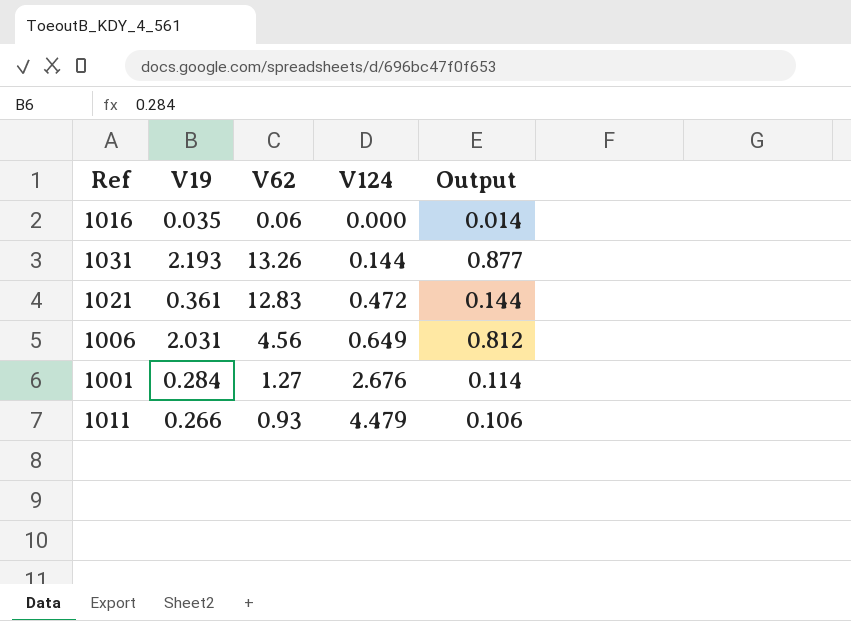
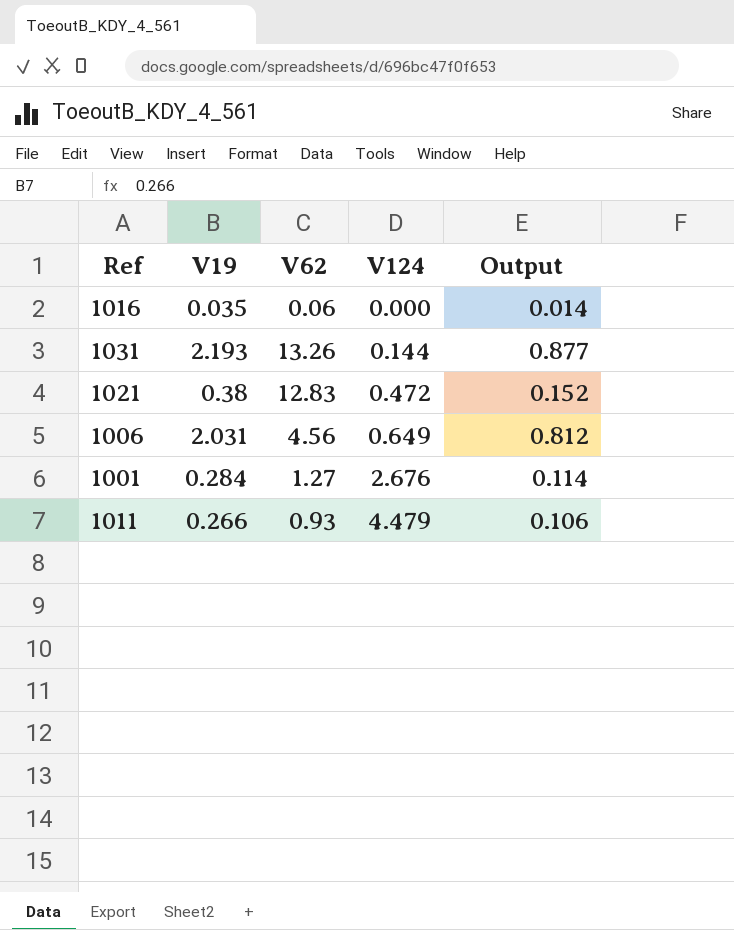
1021 | V19: 0.361 -> 0.38
1021 | Output: 0.144 -> 0.152

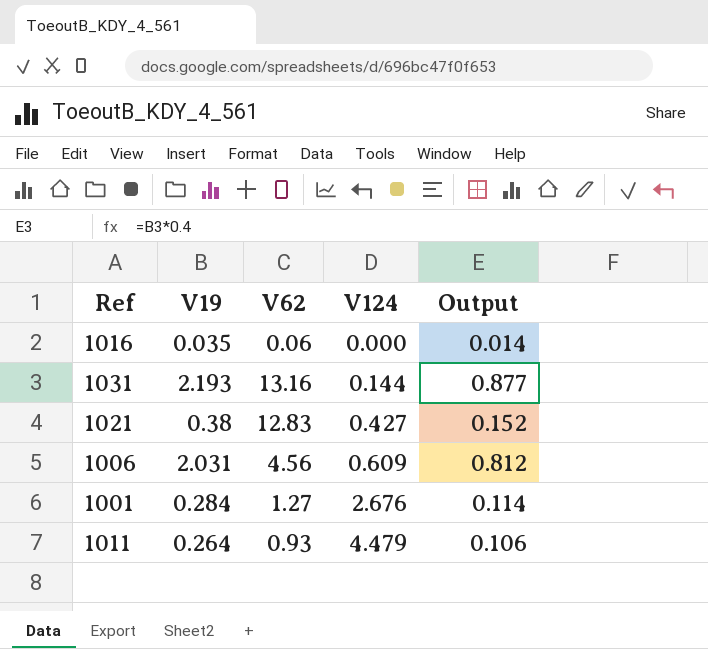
1031 | V62: 13.26 -> 13.16
1021 | V124: 0.472 -> 0.427
1006 | V124: 0.649 -> 0.609
1011 | V19: 0.266 -> 0.264

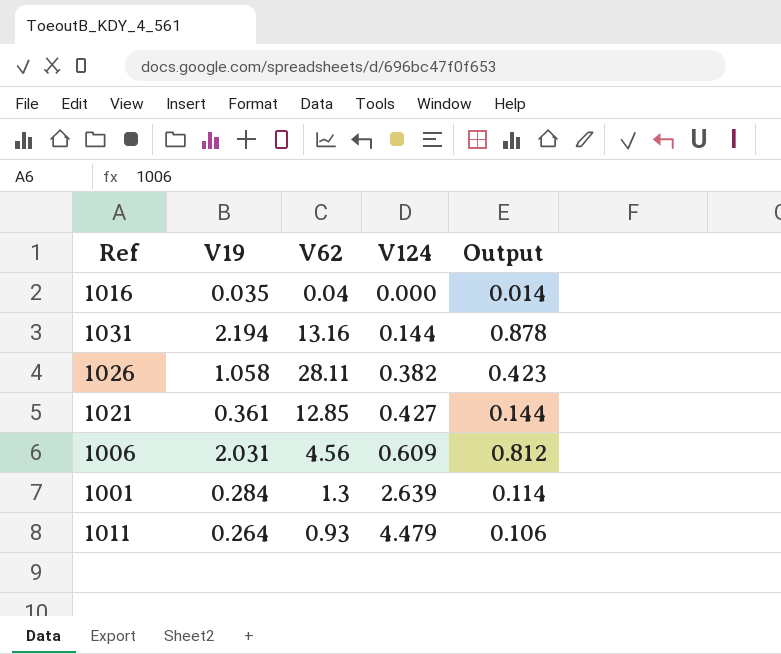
1016 | V62: 0.06 -> 0.04
1031 | V19: 2.193 -> 2.194
1031 | Output: 0.877 -> 0.878
row 1026: none -> 1.058 | 28.11 | 0.382 | 0.423
1021 | V19: 0.38 -> 0.361
1021 | V62: 12.83 -> 12.85
1021 | Output: 0.152 -> 0.144
1001 | V62: 1.27 -> 1.3
1001 | V124: 2.676 -> 2.639

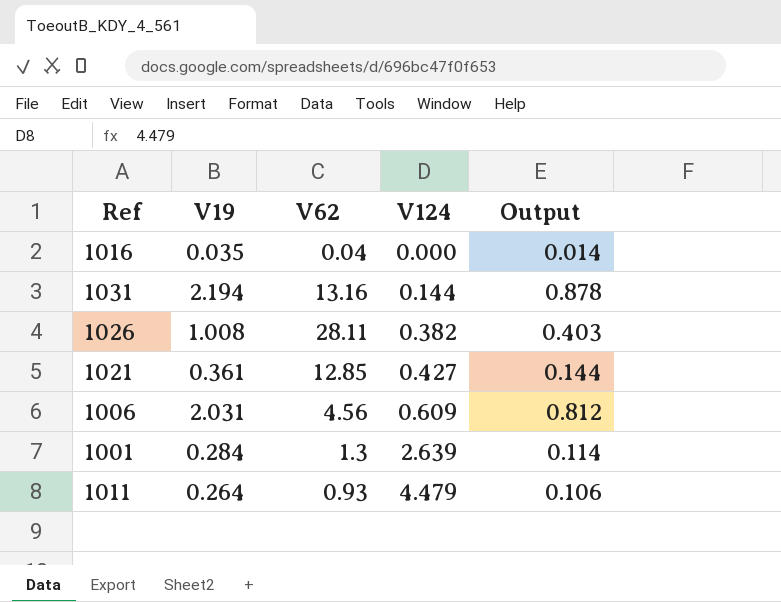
1026 | V19: 1.058 -> 1.008
1026 | Output: 0.423 -> 0.403

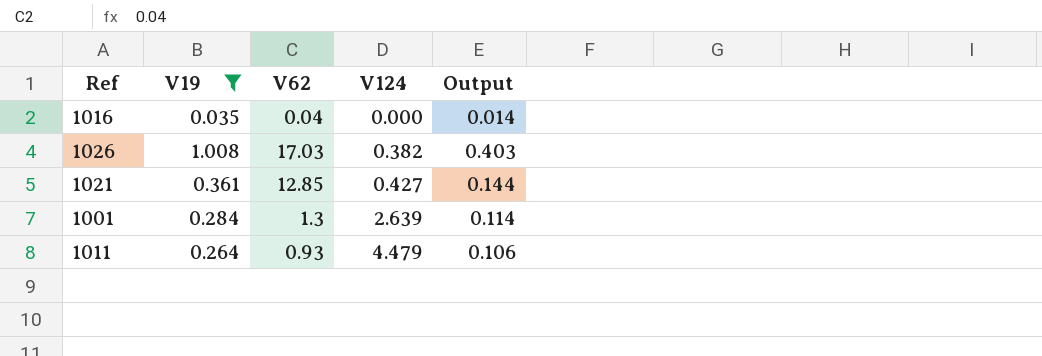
filter: none -> V19 <= 1.008
1026 | V62: 28.11 -> 17.03

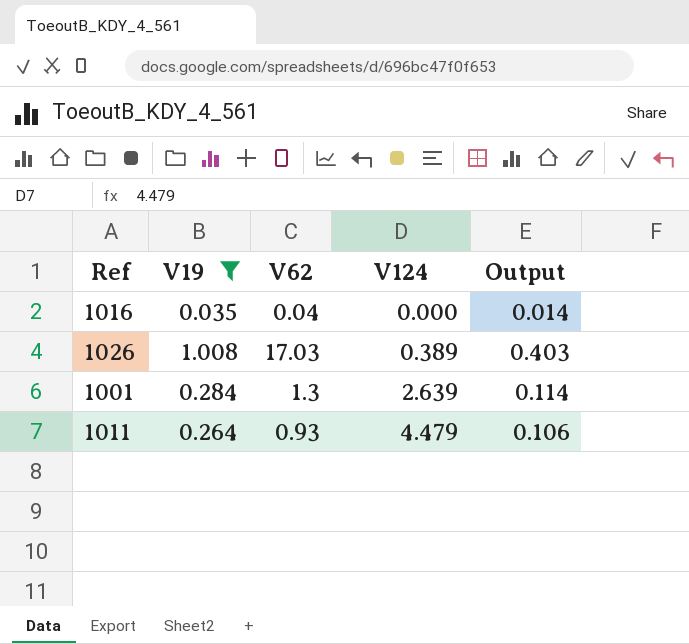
row 1021: 0.361 | 12.85 | 0.427 | 0.144 -> none
1026 | V124: 0.382 -> 0.389

